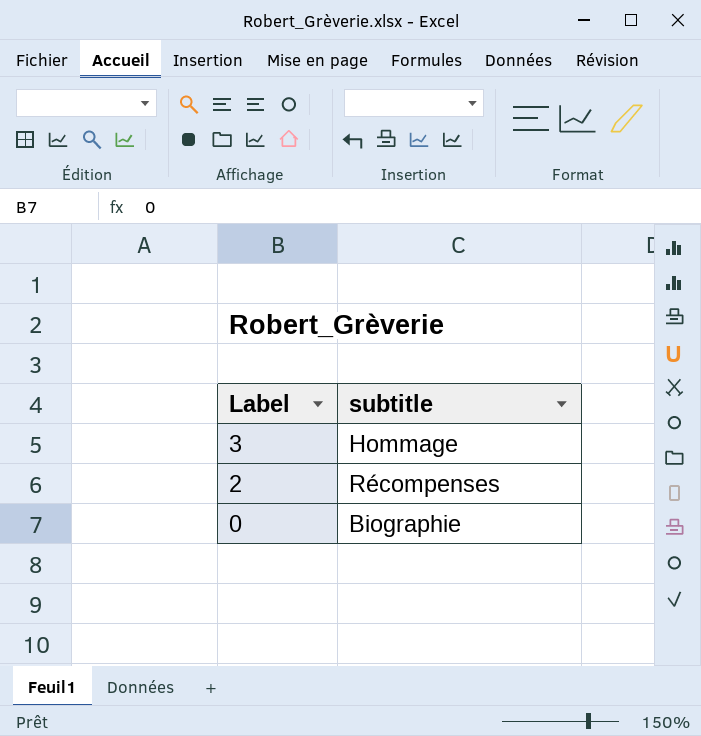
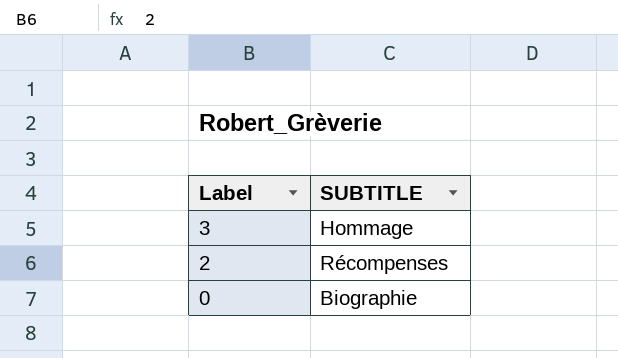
column name: subtitle -> SUBTITLE

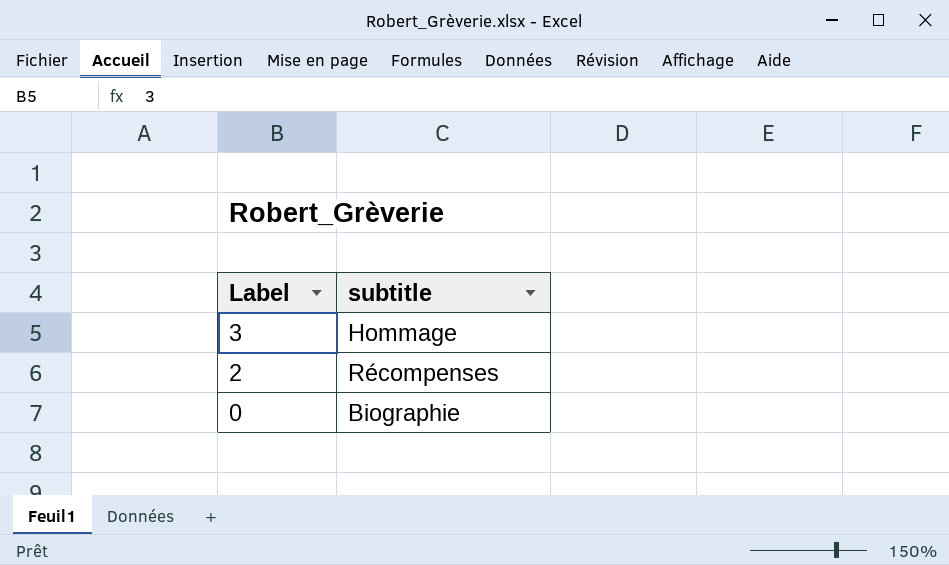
column name: SUBTITLE -> subtitle

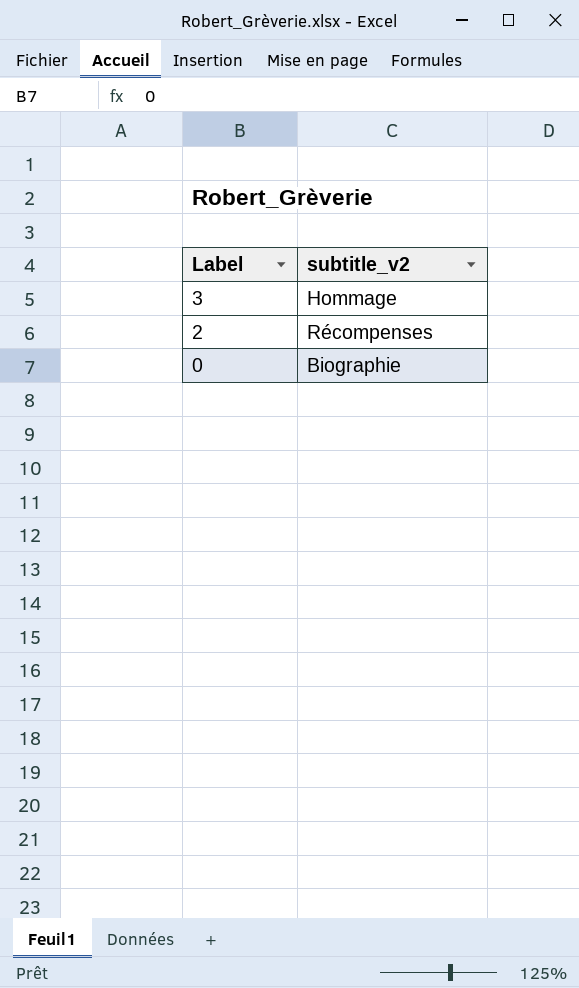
column name: subtitle -> subtitle_v2

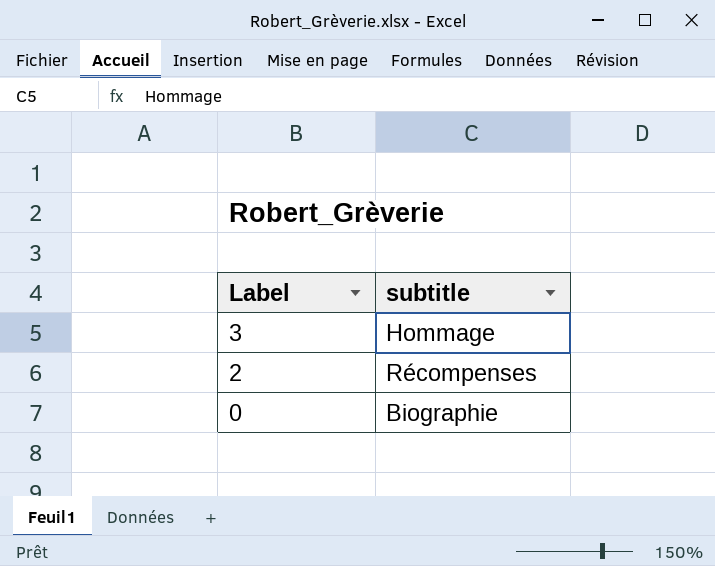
column name: subtitle_v2 -> subtitle

